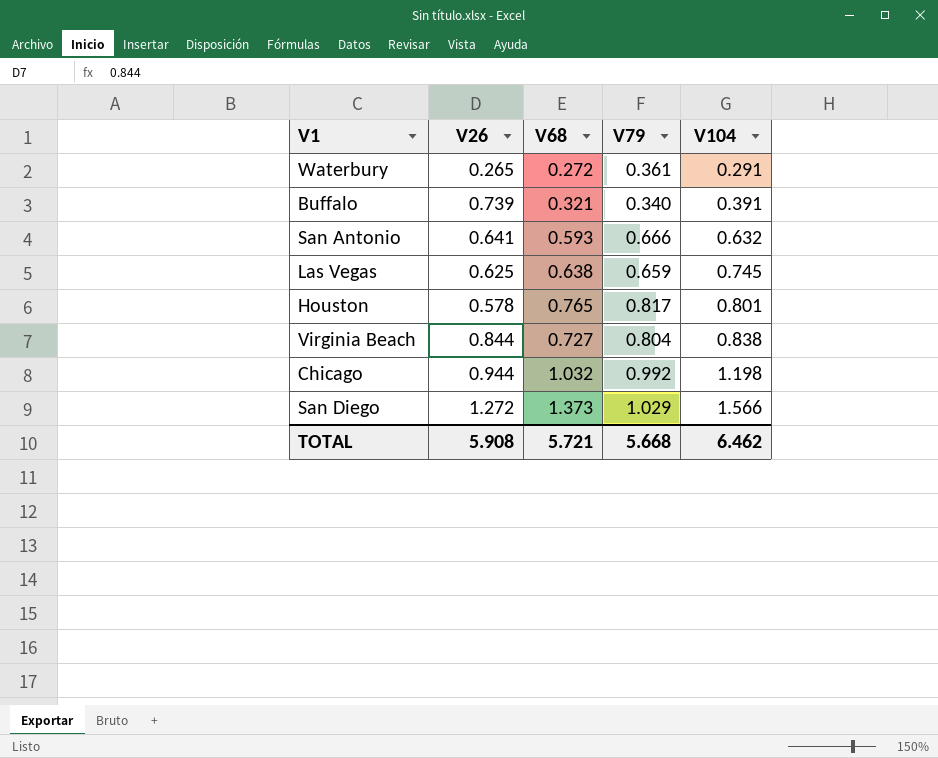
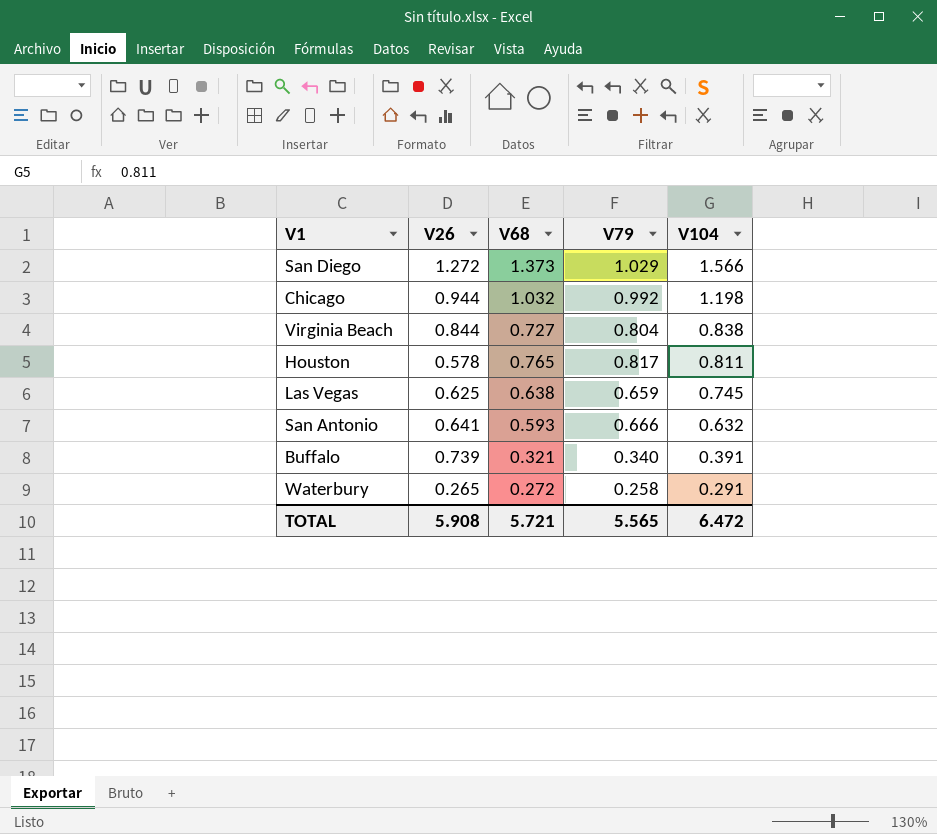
row order: V104 ascending -> V104 descending
Houston | V104: 0.801 -> 0.811
Waterbury | V79: 0.361 -> 0.258
TOTAL | V79: 5.668 -> 5.565
TOTAL | V104: 6.462 -> 6.472

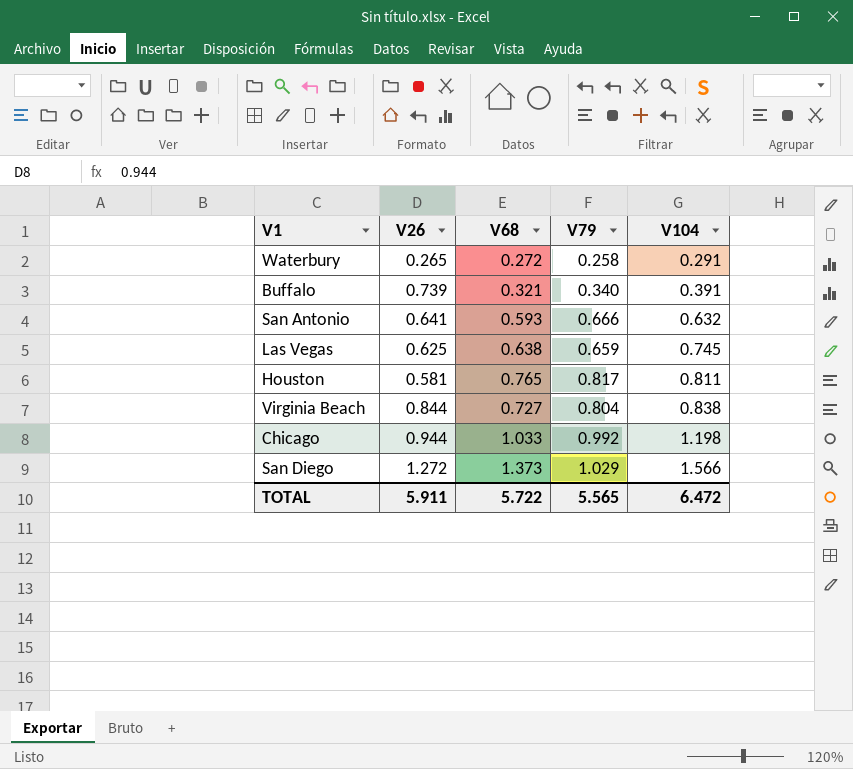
row order: V104 descending -> V104 ascending
Houston | V26: 0.578 -> 0.581
Chicago | V68: 1.032 -> 1.033
TOTAL | V26: 5.908 -> 5.911
TOTAL | V68: 5.721 -> 5.722

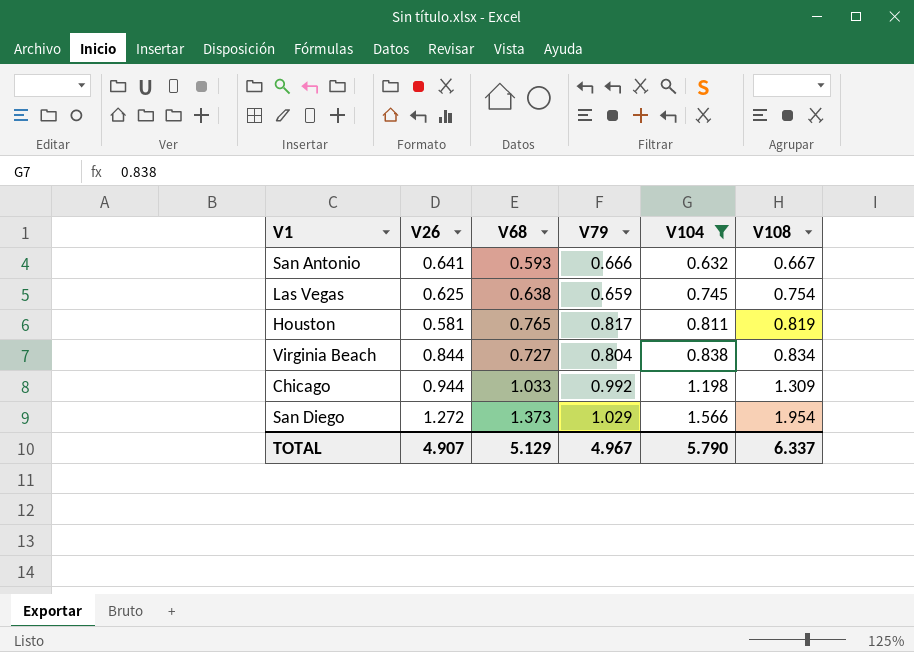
filter: none -> V104 >= 0.632
column V108 | position: none -> 6
TOTAL | V26: 5.911 -> 4.907
TOTAL | V68: 5.722 -> 5.129
TOTAL | V79: 5.565 -> 4.967
TOTAL | V104: 6.472 -> 5.790

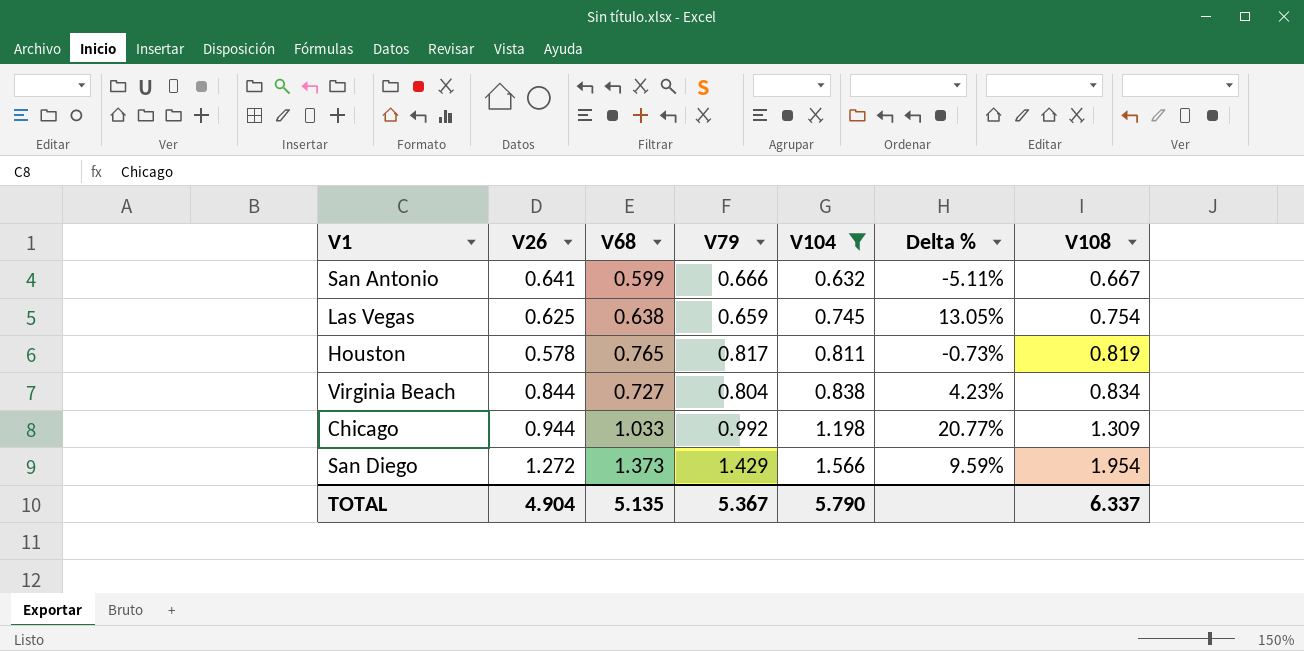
column Delta % | formula: none -> ([V104] - [V79]) / [V79]
San Antonio | V68: 0.593 -> 0.599
Houston | V26: 0.581 -> 0.578
San Diego | V79: 1.029 -> 1.429
TOTAL | V26: 4.907 -> 4.904
TOTAL | V68: 5.129 -> 5.135
TOTAL | V79: 4.967 -> 5.367

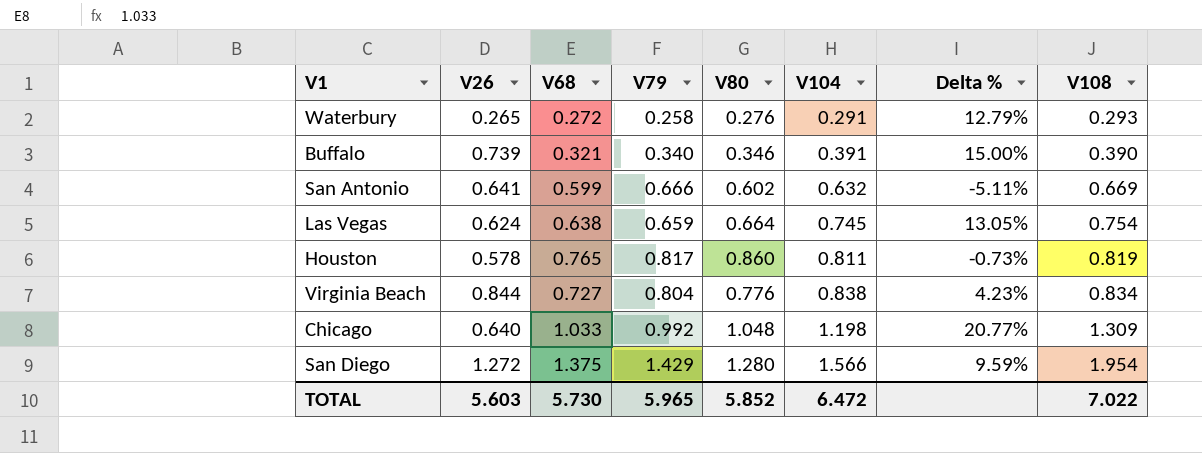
filter: V104 >= 0.632 -> none
column V80 | position: none -> 5
San Antonio | V108: 0.667 -> 0.669
Las Vegas | V26: 0.625 -> 0.624
Chicago | V26: 0.944 -> 0.640
San Diego | V68: 1.373 -> 1.375
TOTAL | V26: 4.904 -> 5.603
TOTAL | V68: 5.135 -> 5.730
TOTAL | V79: 5.367 -> 5.965
TOTAL | V104: 5.790 -> 6.472
TOTAL | V108: 6.337 -> 7.022

